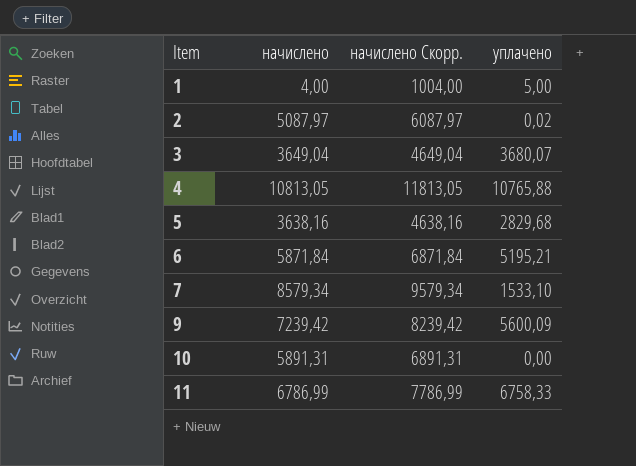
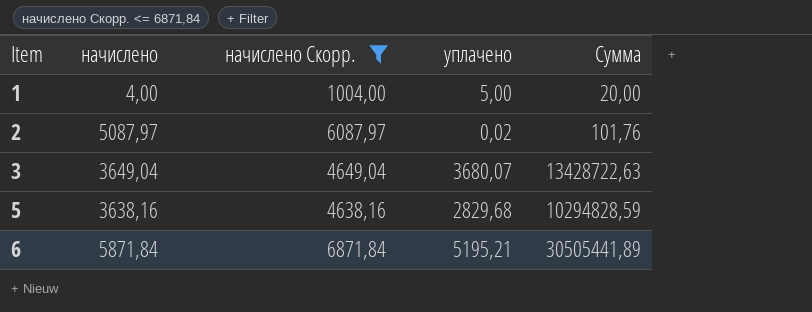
filter: none -> начислено Скорр. <= 6871,84
column Сумма | formula: none -> [начислено] * [уплачено]

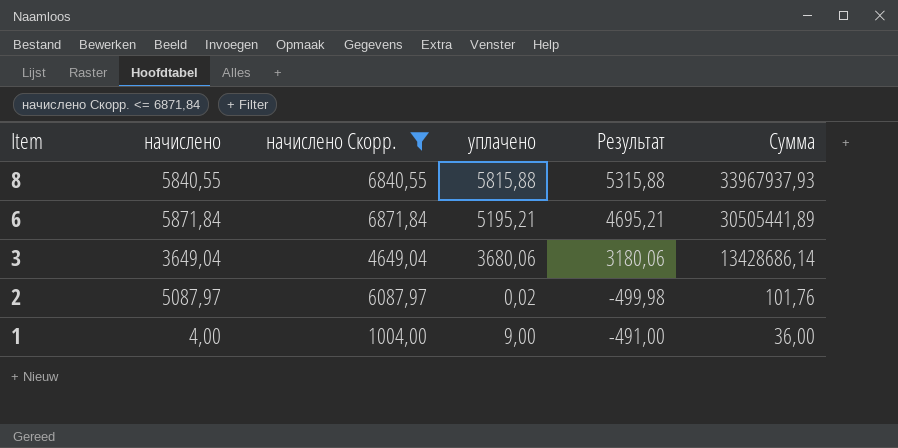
row order: Item ascending -> Item descending
column Результат | formula: none -> [уплачено] - 500
row 5: 3638,16 | 4638,16 | 2829,68 | 10294828,59 -> none
row 8: none -> 5840,55 | 6840,55 | 5815,88 | 5315,88 | 33967937,93
3 | уплачено: 3680,07 -> 3680,06
3 | Сумма: 13428722,63 -> 13428686,14
1 | уплачено: 5,00 -> 9,00
1 | Сумма: 20,00 -> 36,00

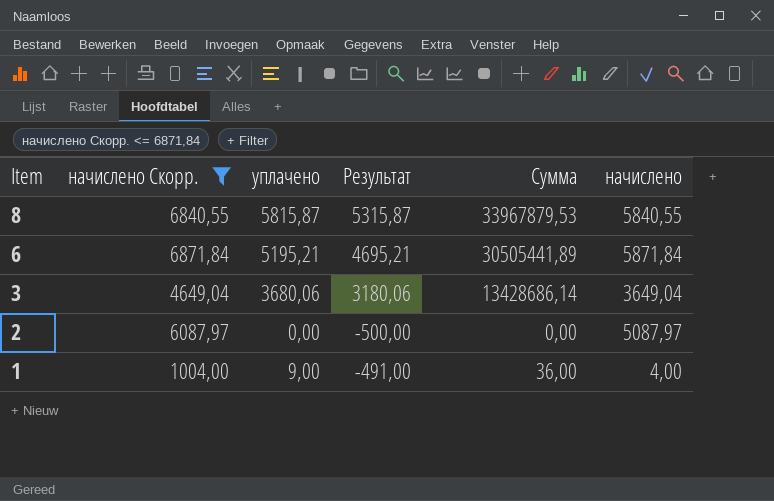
column начислено | position: 2 -> 6
8 | уплачено: 5815,88 -> 5815,87
8 | Результат: 5315,88 -> 5315,87
8 | Сумма: 33967937,93 -> 33967879,53
2 | уплачено: 0,02 -> 0,00
2 | Результат: -499,98 -> -500,00
2 | Сумма: 101,76 -> 0,00

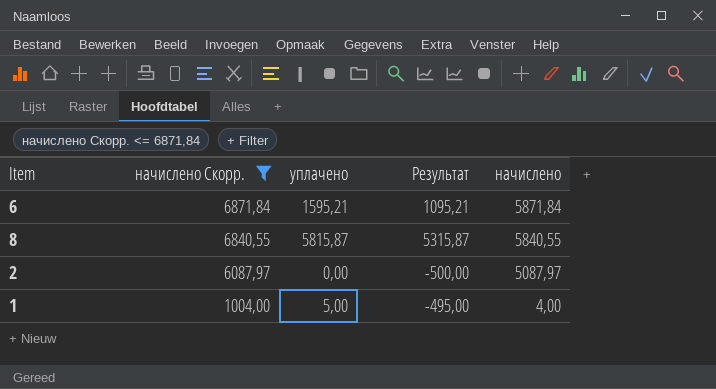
row order: Item descending -> начислено Скорр. descending
column Сумма | formula: [уплачено] * [начислено] -> none
row 3: 4649,04 | 3680,06 | 3180,06 | 13428686,14 | 3649,04 -> none
6 | уплачено: 5195,21 -> 1595,21
6 | Результат: 4695,21 -> 1095,21
1 | уплачено: 9,00 -> 5,00
1 | Результат: -491,00 -> -495,00

